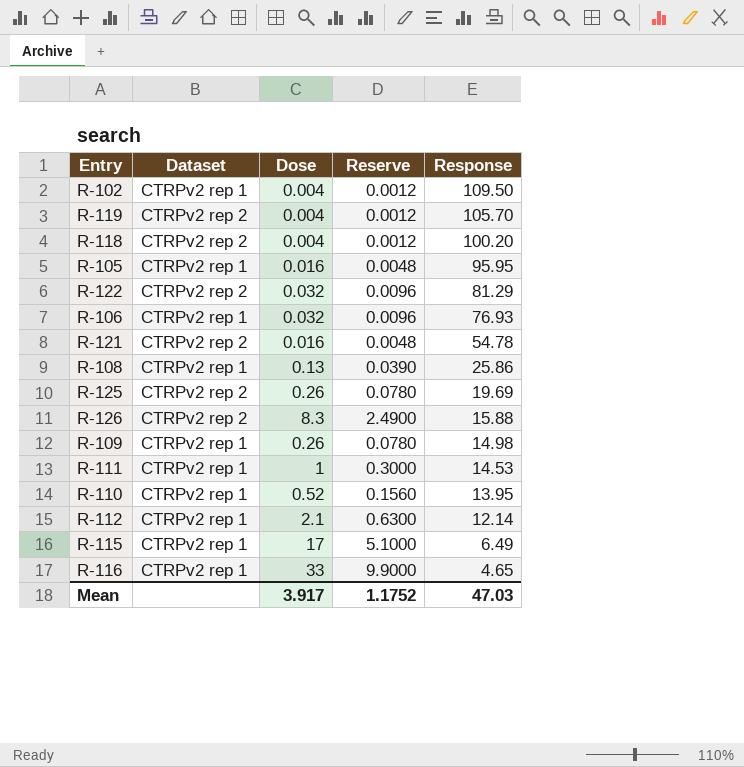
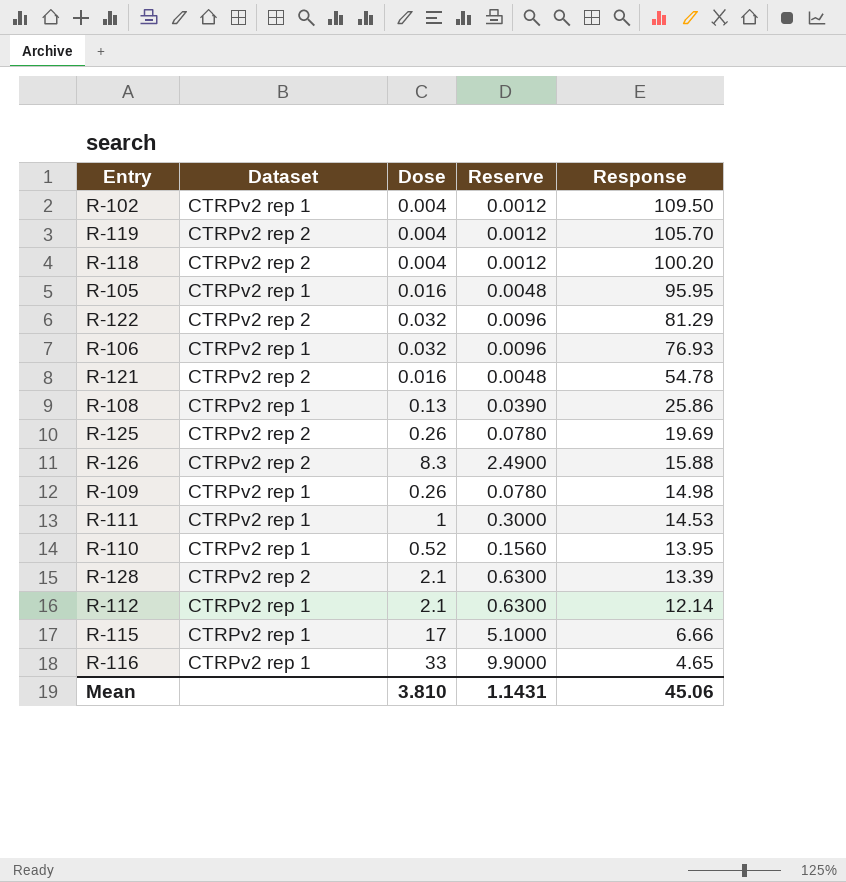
row R-128: none -> CTRPv2 rep 2 | 2.1 | 0.6300 | 13.39
R-115 | Response: 6.49 -> 6.66
Mean | Dose: 3.917 -> 3.810
Mean | Reserve: 1.1752 -> 1.1431
Mean | Response: 47.03 -> 45.06

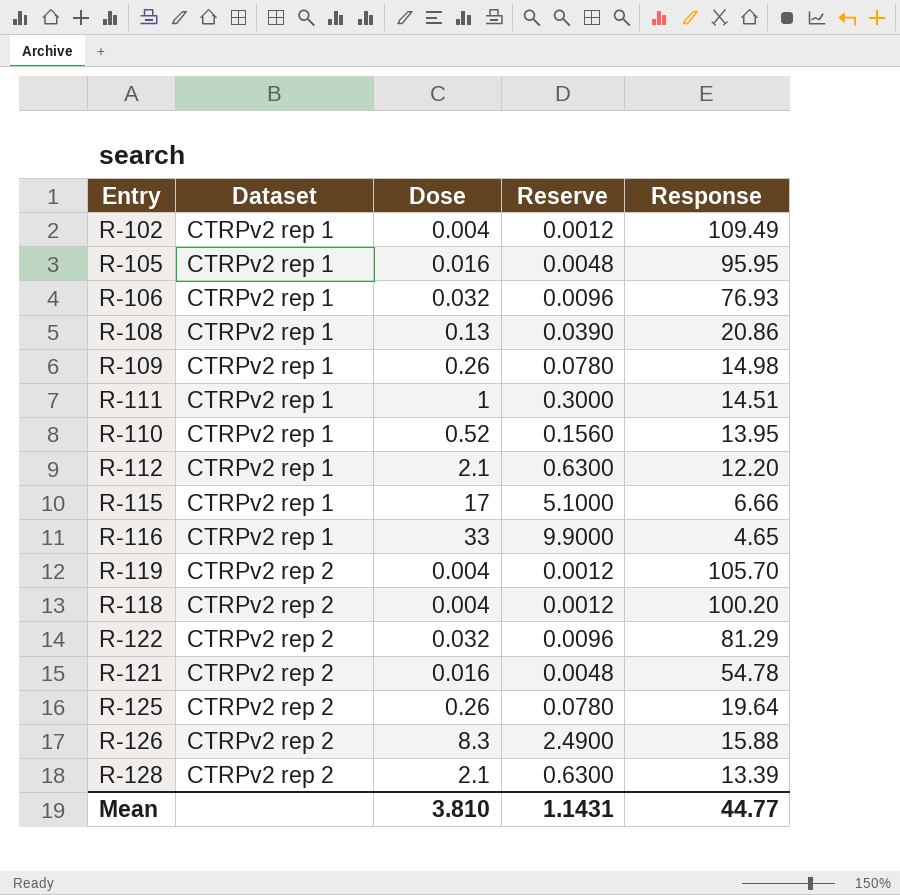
row order: Response descending -> Dataset ascending
R-102 | Response: 109.50 -> 109.49
R-108 | Response: 25.86 -> 20.86
R-111 | Response: 14.53 -> 14.51
R-112 | Response: 12.14 -> 12.20
R-125 | Response: 19.69 -> 19.64
Mean | Response: 45.06 -> 44.77

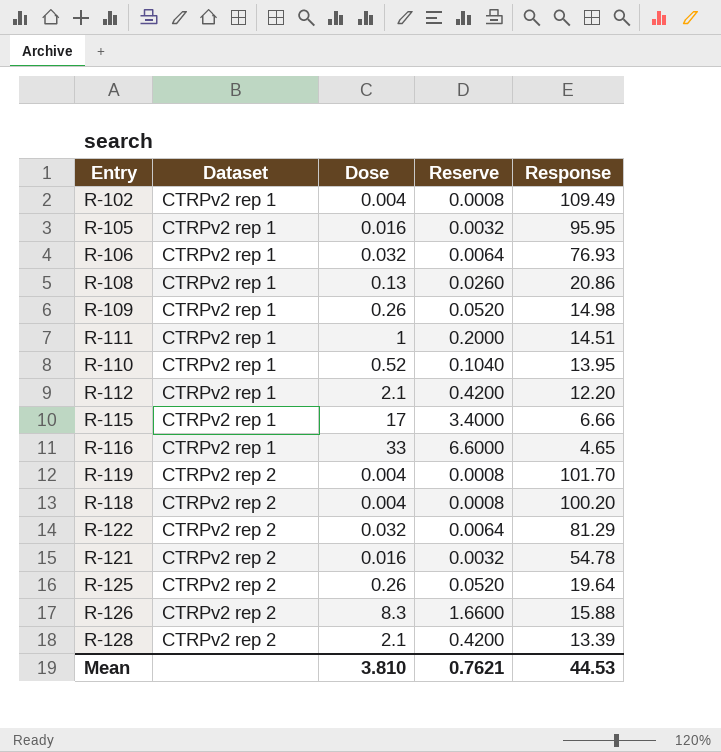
column Reserve | formula: [Dose] * 0.3 -> [Dose] * 0.2
R-119 | Response: 105.70 -> 101.70
Mean | Reserve: 1.1431 -> 0.7621
Mean | Response: 44.77 -> 44.53

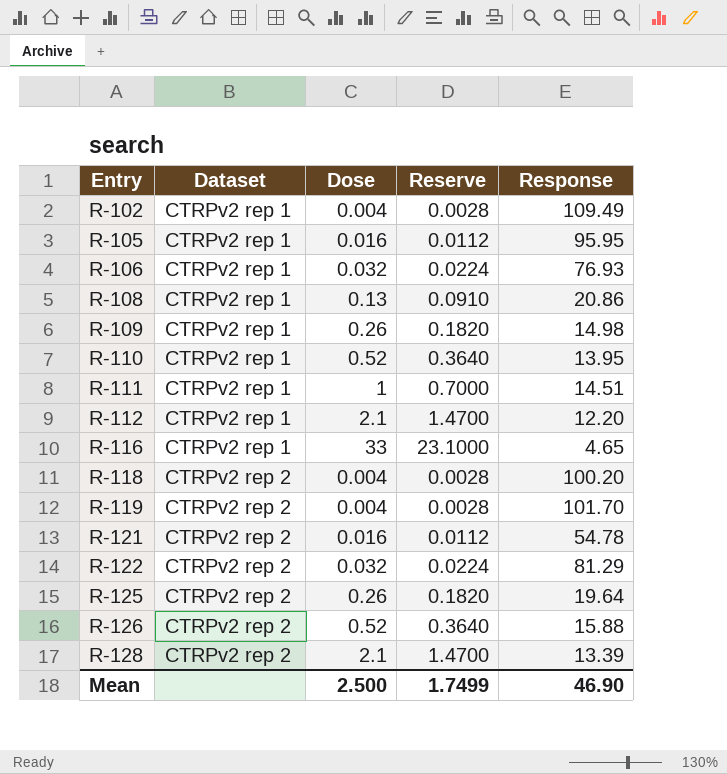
row order: Dataset ascending -> Entry ascending
column Reserve | formula: [Dose] * 0.2 -> [Dose] * 0.7
row R-115: CTRPv2 rep 1 | 17 | 3.4000 | 6.66 -> none
R-126 | Dose: 8.3 -> 0.52
Mean | Dose: 3.810 -> 2.500
Mean | Reserve: 0.7621 -> 1.7499
Mean | Response: 44.53 -> 46.90

